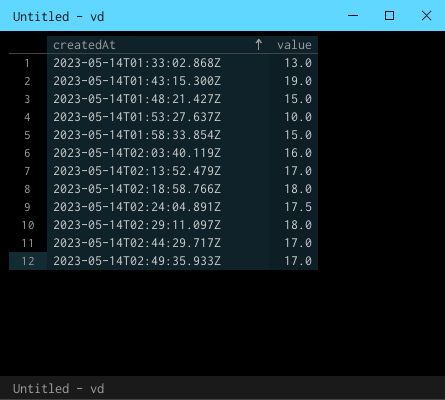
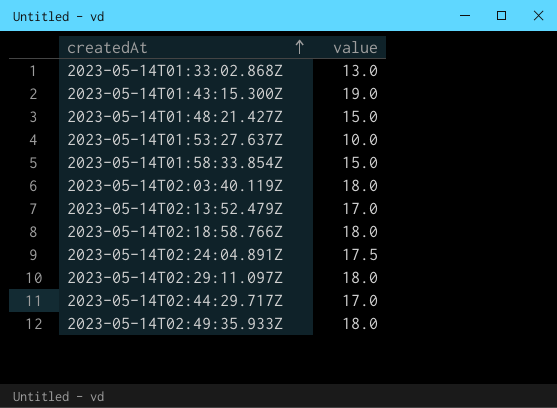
2023-05-14T02:03:40.119Z | value: 16.0 -> 18.0
2023-05-14T02:49:35.933Z | value: 17.0 -> 18.0

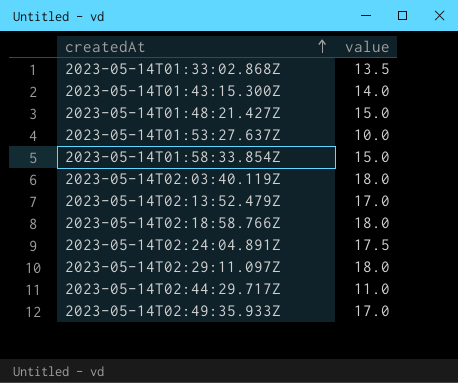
2023-05-14T01:33:02.868Z | value: 13.0 -> 13.5
2023-05-14T01:43:15.300Z | value: 19.0 -> 14.0
2023-05-14T02:44:29.717Z | value: 17.0 -> 11.0
2023-05-14T02:49:35.933Z | value: 18.0 -> 17.0

